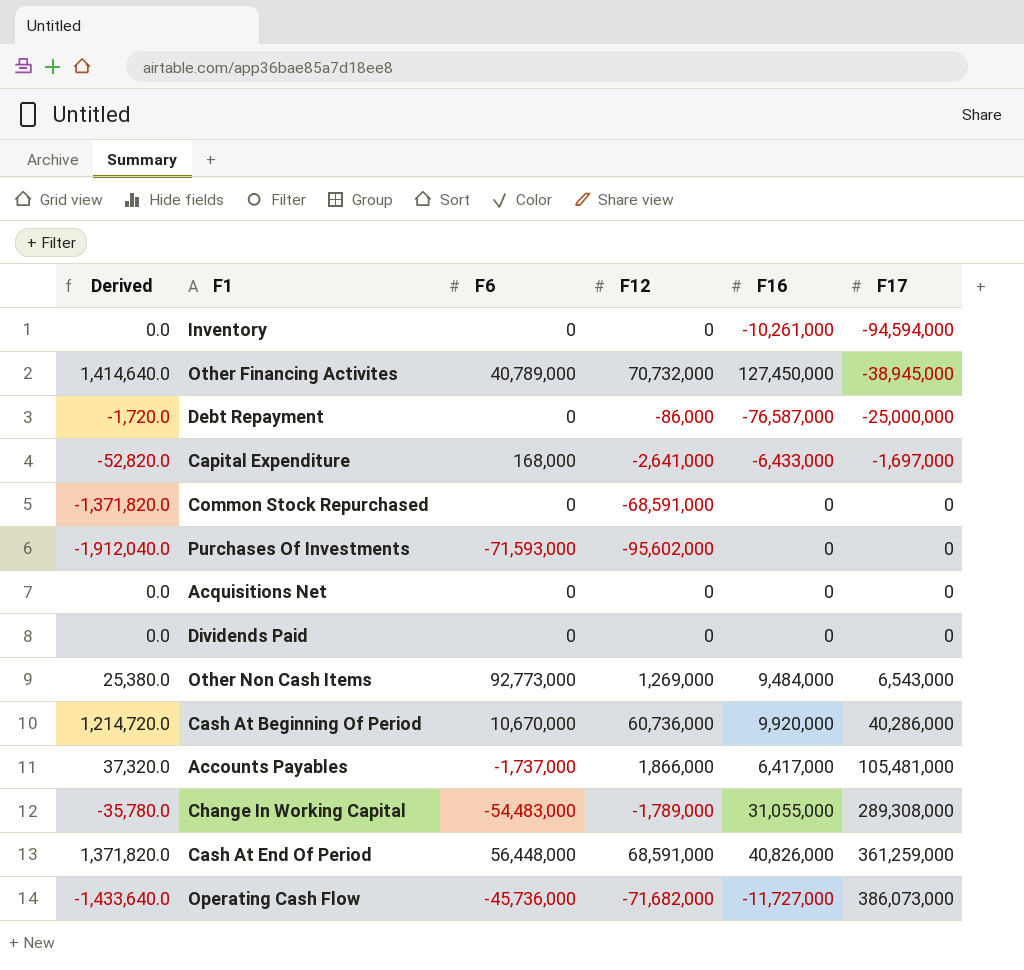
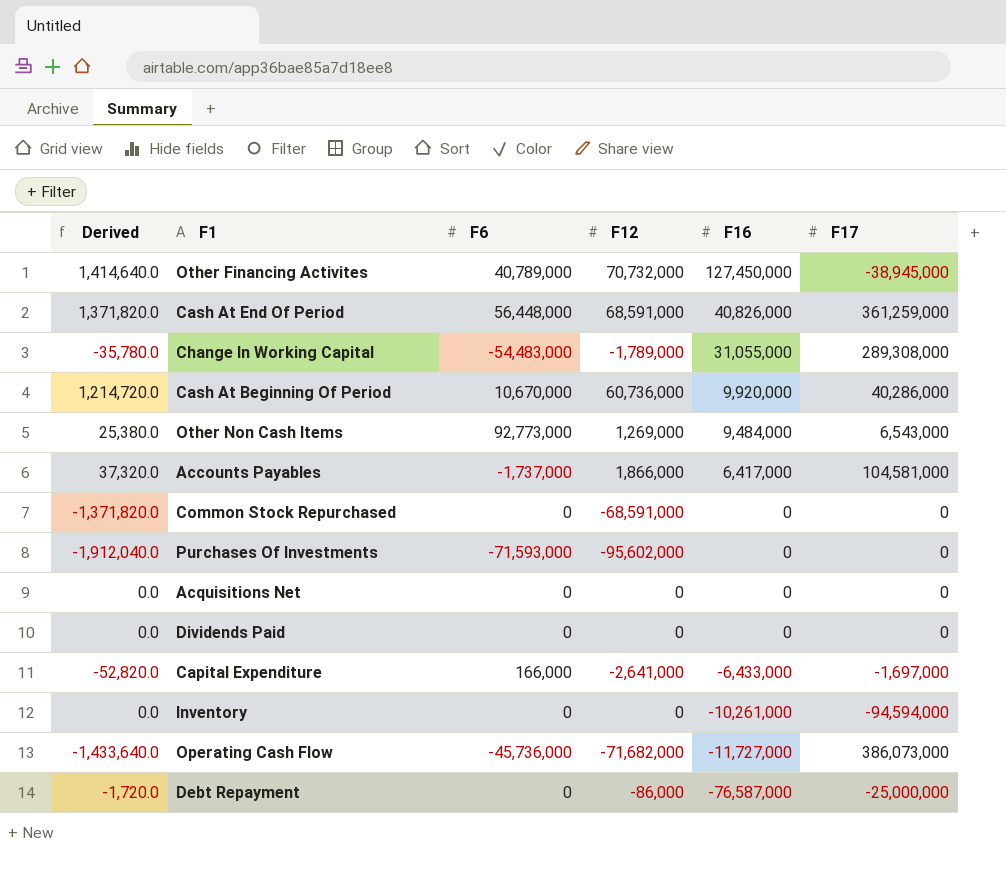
row order: F17 ascending -> F16 descending
Accounts Payables | F17: 105,481,000 -> 104,581,000
Capital Expenditure | F6: 168,000 -> 166,000

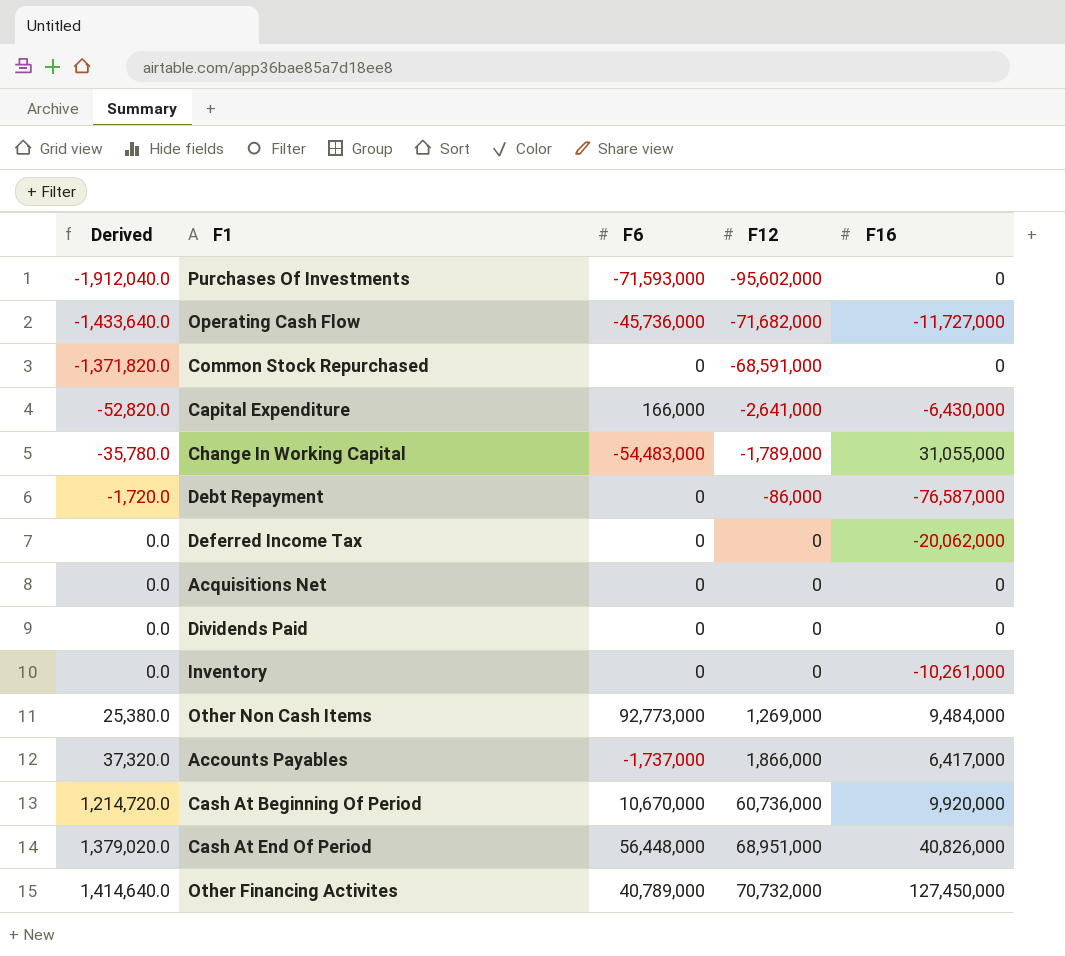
row order: F16 descending -> Derived ascending
column F17 | position: 6 -> none
Capital Expenditure | F16: -6,433,000 -> -6,430,000
row Deferred Income Tax: none -> 0.0 | 0 | 0 | -20,062,000
Cash At End Of Period | Derived: 1,371,820.0 -> 1,379,020.0
Cash At End Of Period | F12: 68,591,000 -> 68,951,000

